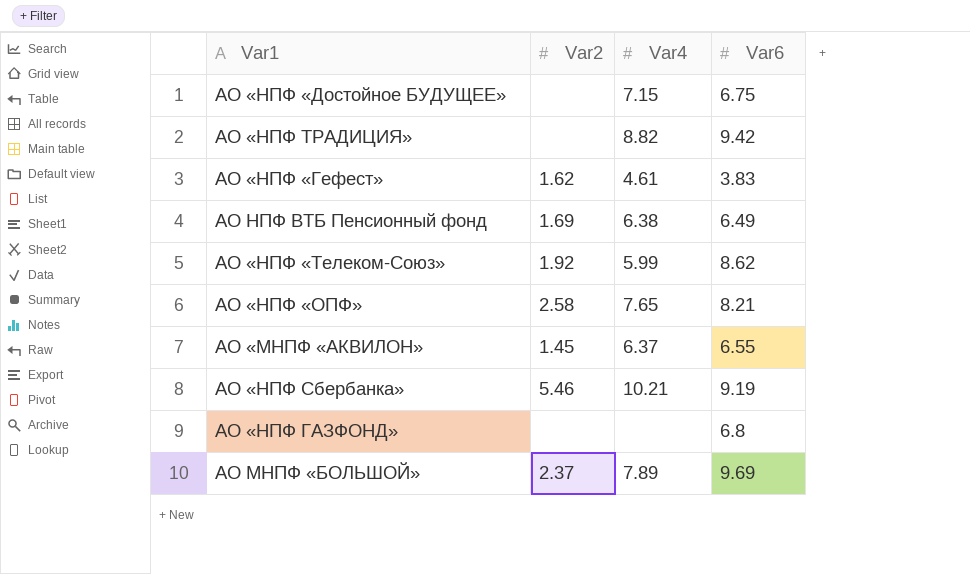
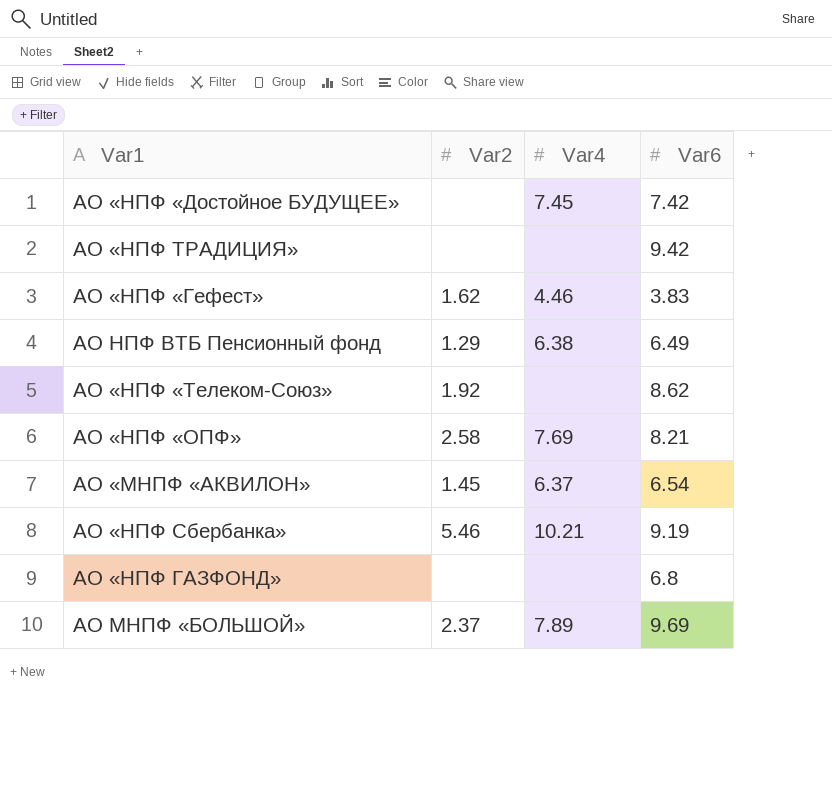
АО «НПФ «Достойное БУДУЩЕЕ» | Var4: 7.15 -> 7.45
АО «НПФ «Достойное БУДУЩЕЕ» | Var6: 6.75 -> 7.42
АО «НПФ ТРАДИЦИЯ» | Var4: 8.82 -> none
АО «НПФ «Гефест» | Var4: 4.61 -> 4.46
АО НПФ ВТБ Пенсионный фонд | Var2: 1.69 -> 1.29
АО «НПФ «Телеком-Союз» | Var4: 5.99 -> none
АО «НПФ «ОПФ» | Var4: 7.65 -> 7.69
АО «МНПФ «АКВИЛОН» | Var6: 6.55 -> 6.54

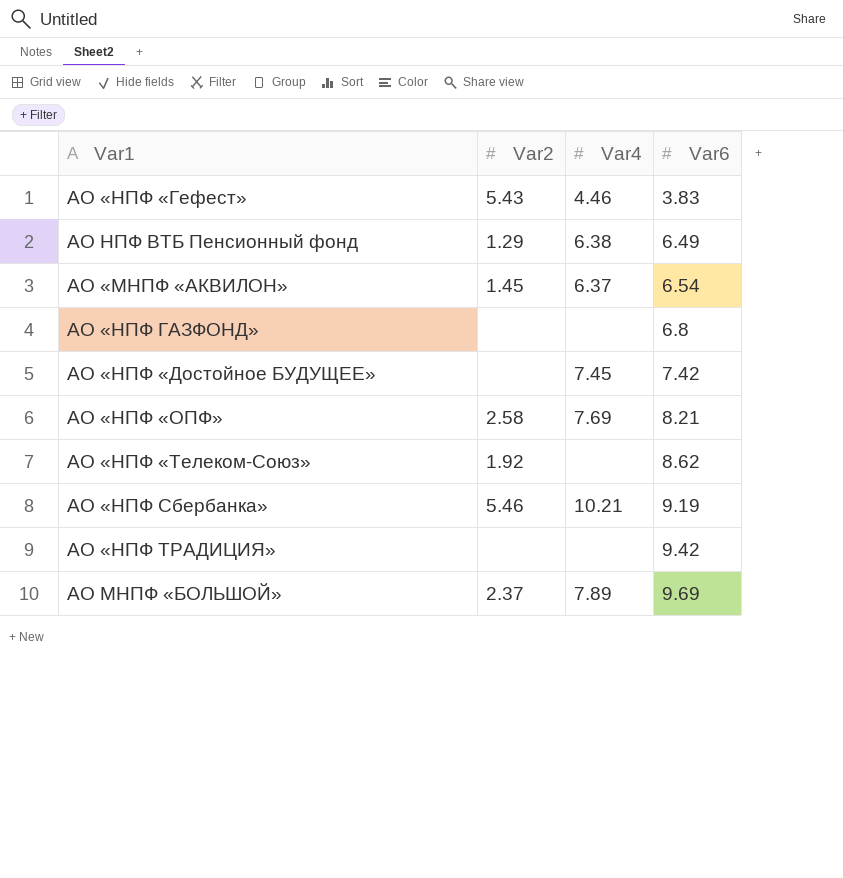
row order: none -> Var6 ascending
АО «НПФ «Гефест» | Var2: 1.62 -> 5.43

